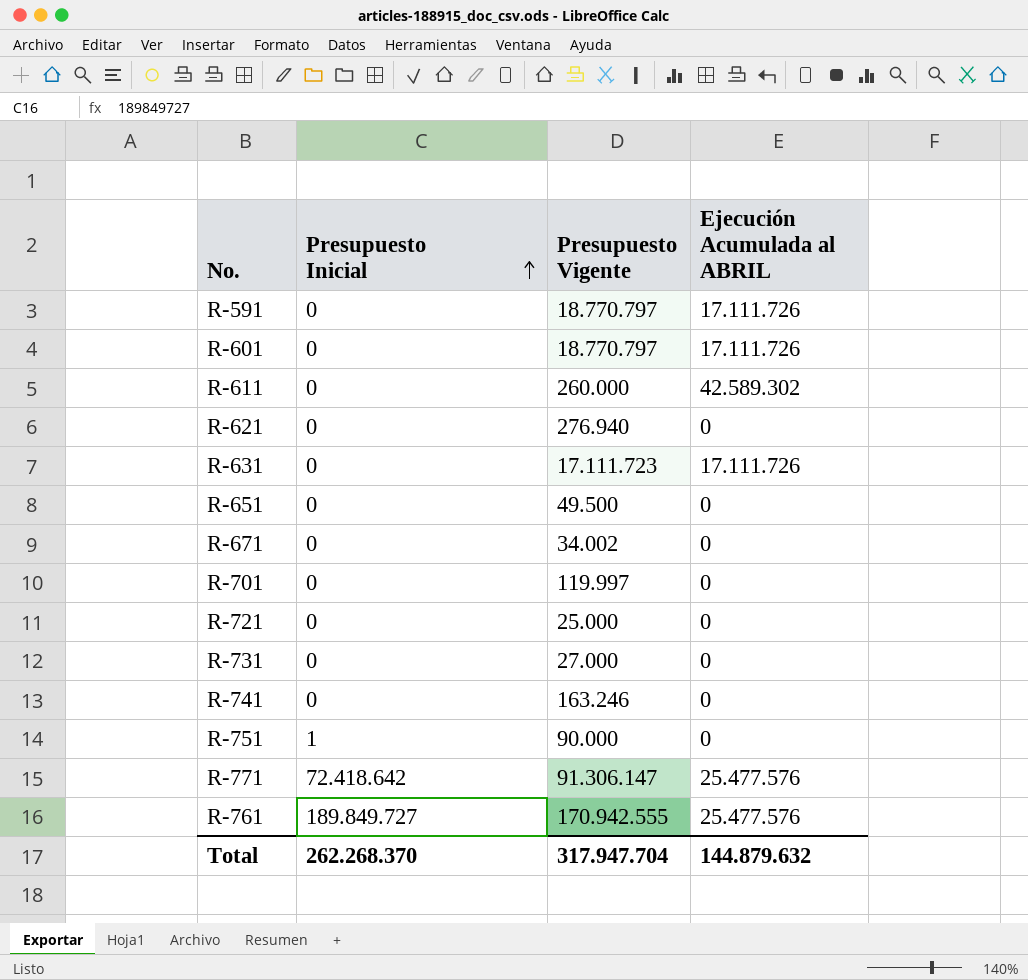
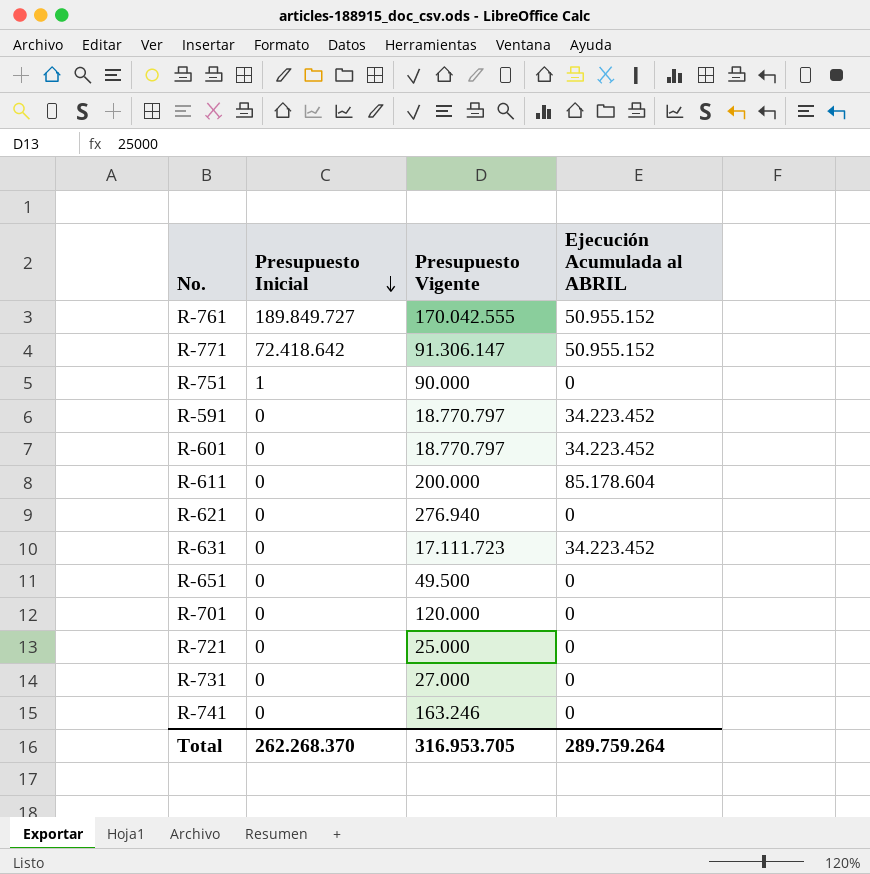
row order: Presupuesto Inicial ascending -> Presupuesto Inicial descending
row R-671: 0 | 34.002 | 0 -> none
R-761 | Presupuesto Vigente: 170.942.555 -> 170.042.555
R-761 | Ejecución Acumulada al ABRIL: 25.477.576 -> 50.955.152
R-771 | Ejecución Acumulada al ABRIL: 25.477.576 -> 50.955.152
R-591 | Ejecución Acumulada al ABRIL: 17.111.726 -> 34.223.452
R-601 | Ejecución Acumulada al ABRIL: 17.111.726 -> 34.223.452
R-611 | Presupuesto Vigente: 260.000 -> 200.000
R-611 | Ejecución Acumulada al ABRIL: 42.589.302 -> 85.178.604
R-631 | Ejecución Acumulada al ABRIL: 17.111.726 -> 34.223.452
R-701 | Presupuesto Vigente: 119.997 -> 120.000
Total | Presupuesto Vigente: 317.947.704 -> 316.953.705
Total | Ejecución Acumulada al ABRIL: 144.879.632 -> 289.759.264

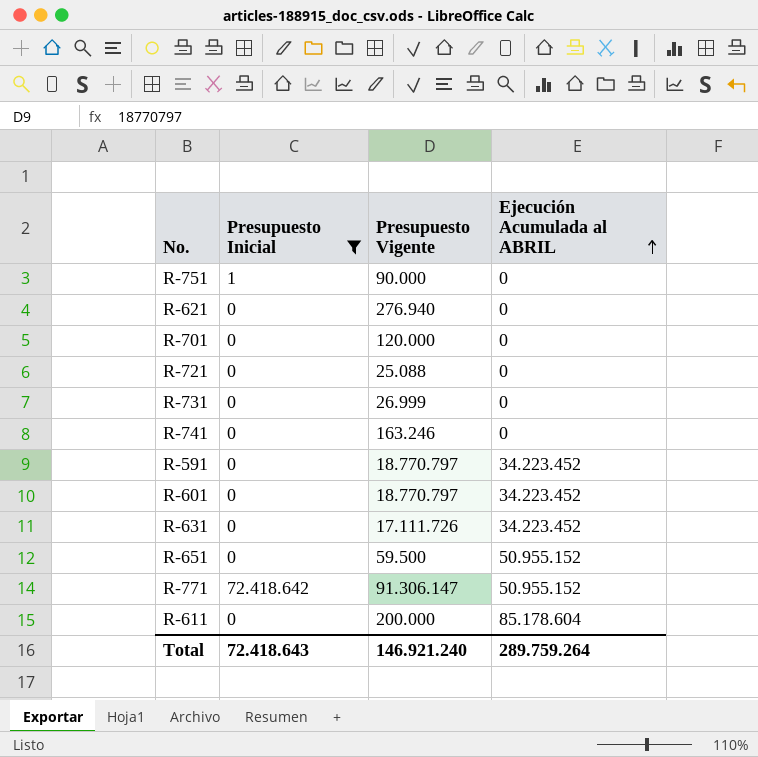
filter: none -> Presupuesto Inicial != 189.849.727
row order: Presupuesto Inicial descending -> Ejecución Acumulada al ABRIL ascending
R-721 | Presupuesto Vigente: 25.000 -> 25.088
R-731 | Presupuesto Vigente: 27.000 -> 26.999
R-631 | Presupuesto Vigente: 17.111.723 -> 17.111.726
R-651 | Presupuesto Vigente: 49.500 -> 59.500
R-651 | Ejecución Acumulada al ABRIL: 0 -> 50.955.152
Total | Presupuesto Inicial: 262.268.370 -> 72.418.643
Total | Presupuesto Vigente: 316.953.705 -> 146.921.240

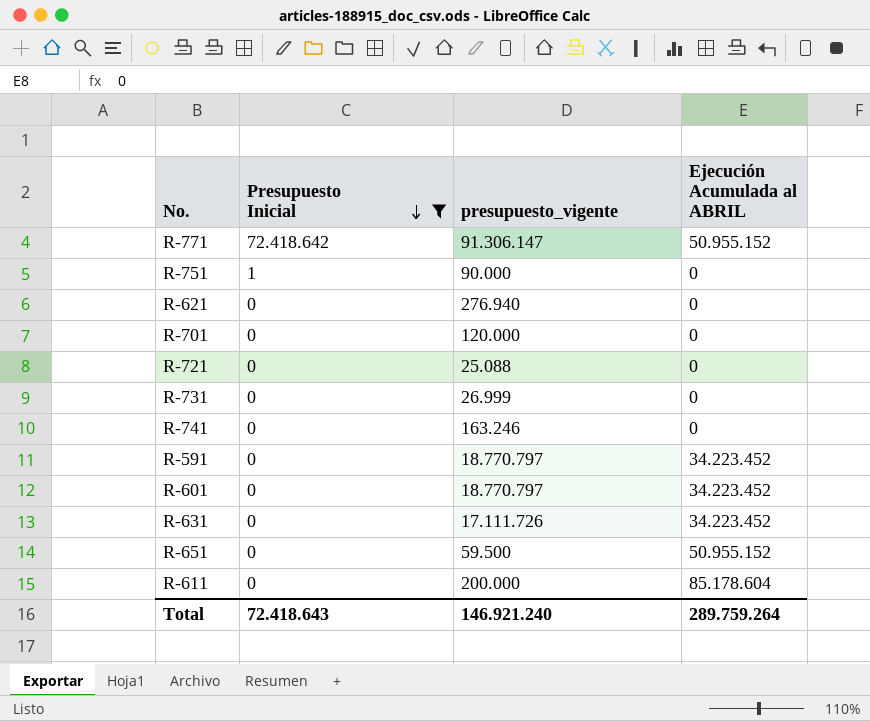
row order: Ejecución Acumulada al ABRIL ascending -> Presupuesto Inicial descending
column name: Presupuesto Vigente -> presupuesto_vigente

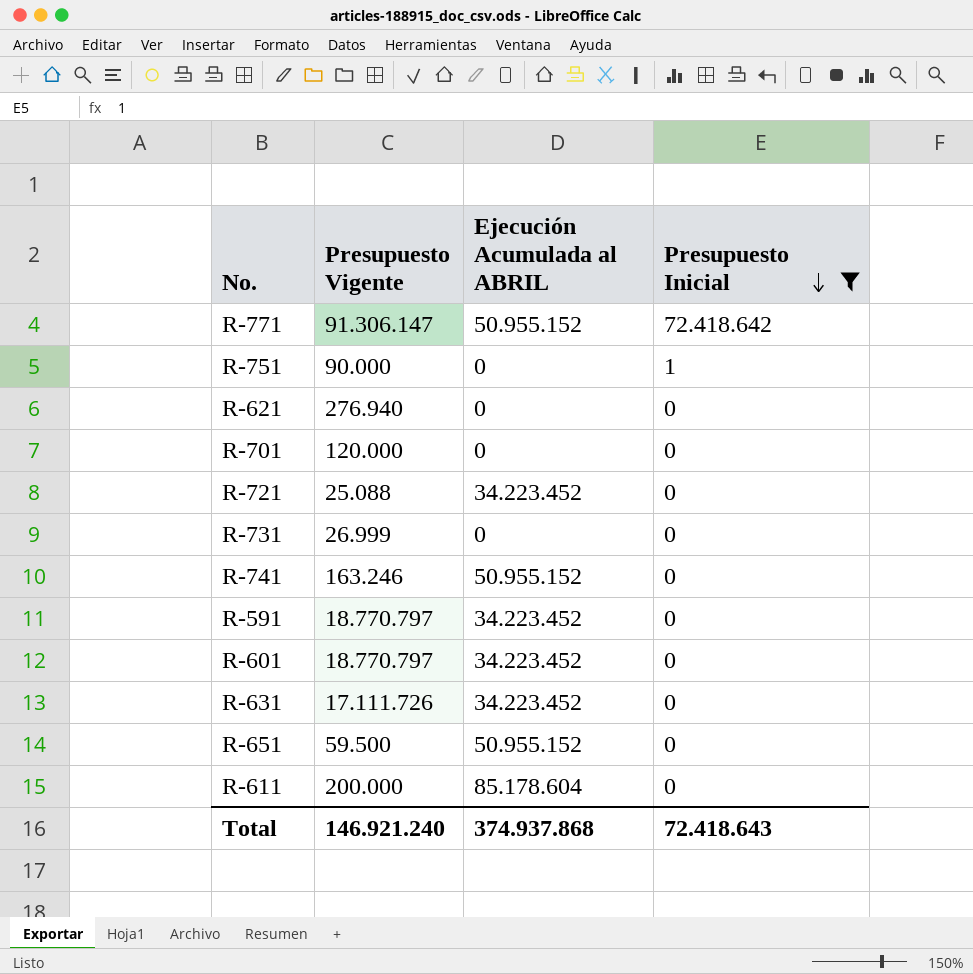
column name: presupuesto_vigente -> Presupuesto Vigente
column Presupuesto Inicial | position: 2 -> 4
R-721 | Ejecución Acumulada al ABRIL: 0 -> 34.223.452
R-741 | Ejecución Acumulada al ABRIL: 0 -> 50.955.152
Total | Ejecución Acumulada al ABRIL: 289.759.264 -> 374.937.868

